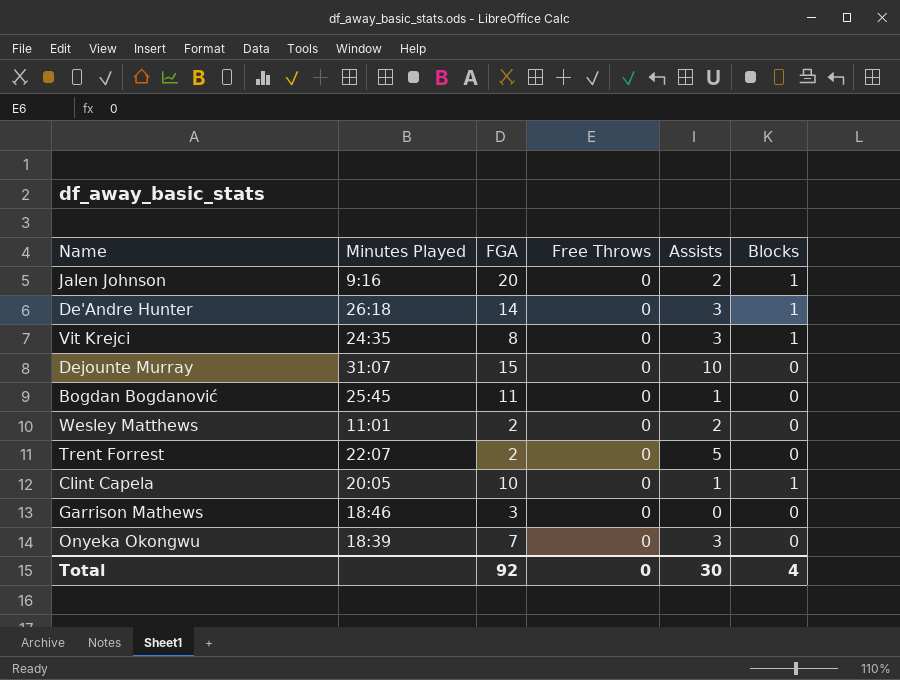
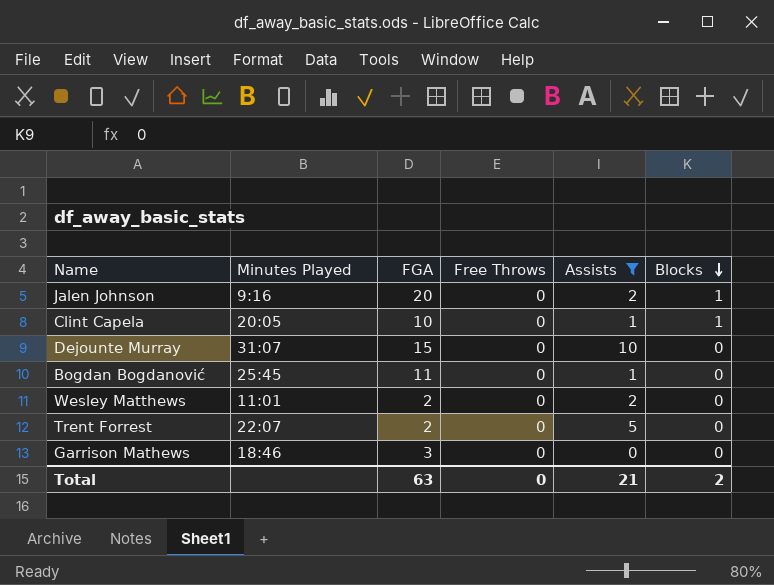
filter: none -> Assists != 3
row order: none -> Blocks descending
Total | FGA: 92 -> 63
Total | Assists: 30 -> 21
Total | Blocks: 4 -> 2

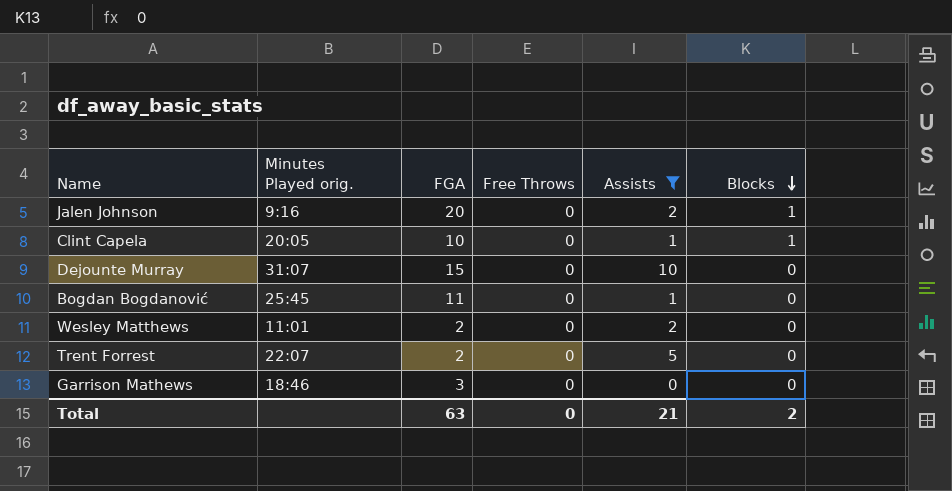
column name: Minutes Played -> Minutes Played orig.

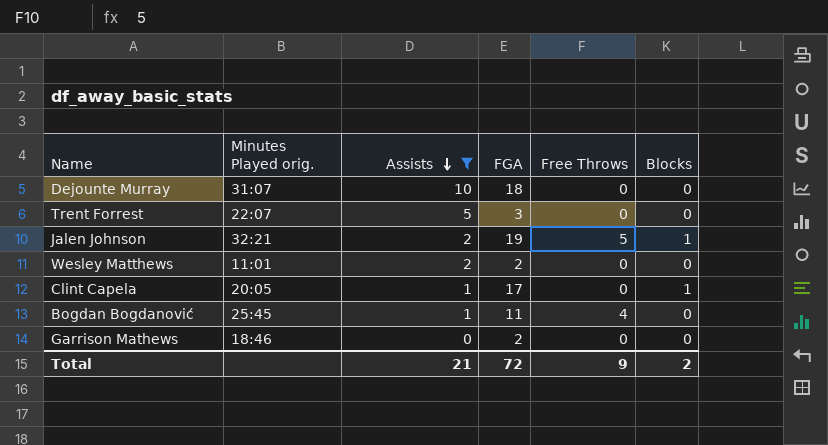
row order: Blocks descending -> Assists descending
column Assists | position: 5 -> 3
Dejounte Murray | FGA: 15 -> 18
Trent Forrest | FGA: 2 -> 3
Jalen Johnson | Minutes Played orig.: 9:16 -> 32:21
Jalen Johnson | FGA: 20 -> 19
Jalen Johnson | Free Throws: 0 -> 5
Clint Capela | FGA: 10 -> 17
Bogdan Bogdanović | Free Throws: 0 -> 4
Garrison Mathews | FGA: 3 -> 2
Total | FGA: 63 -> 72
Total | Free Throws: 0 -> 9

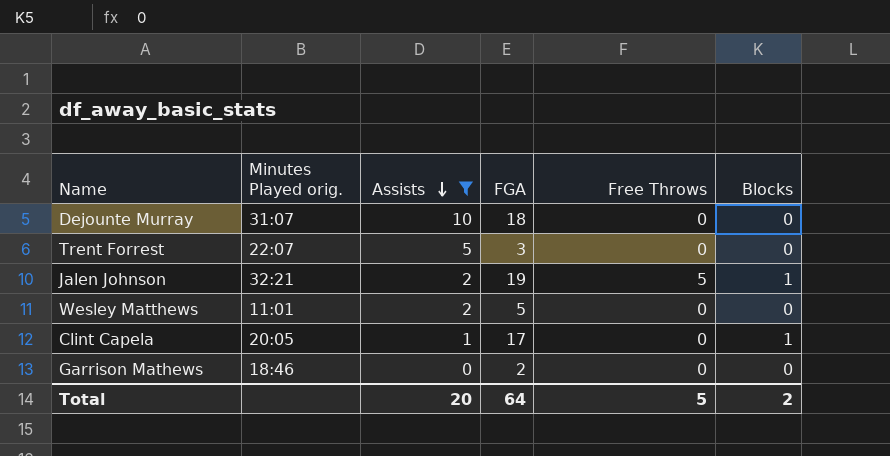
row Bogdan Bogdanović: 25:45 | 1 | 11 | 4 | 0 -> none
Wesley Matthews | FGA: 2 -> 5
Total | Assists: 21 -> 20
Total | FGA: 72 -> 64
Total | Free Throws: 9 -> 5

